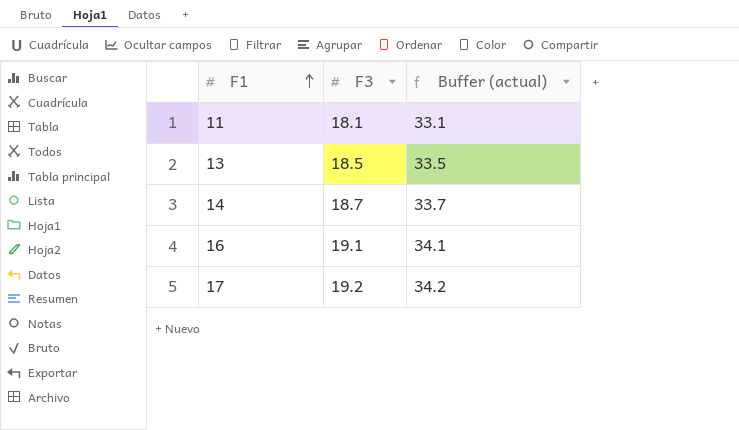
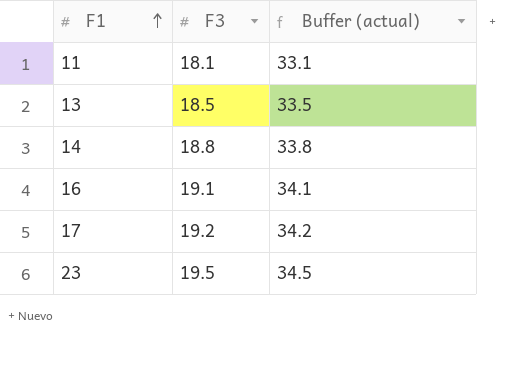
14 | F3: 18.7 -> 18.8
14 | Buffer (actual): 33.7 -> 33.8
row 23: none -> 19.5 | 34.5

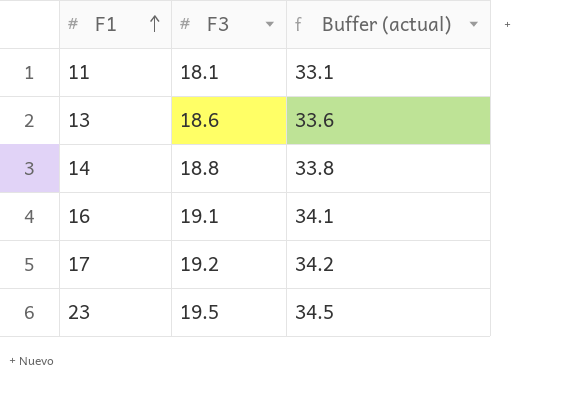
13 | F3: 18.5 -> 18.6
13 | Buffer (actual): 33.5 -> 33.6

